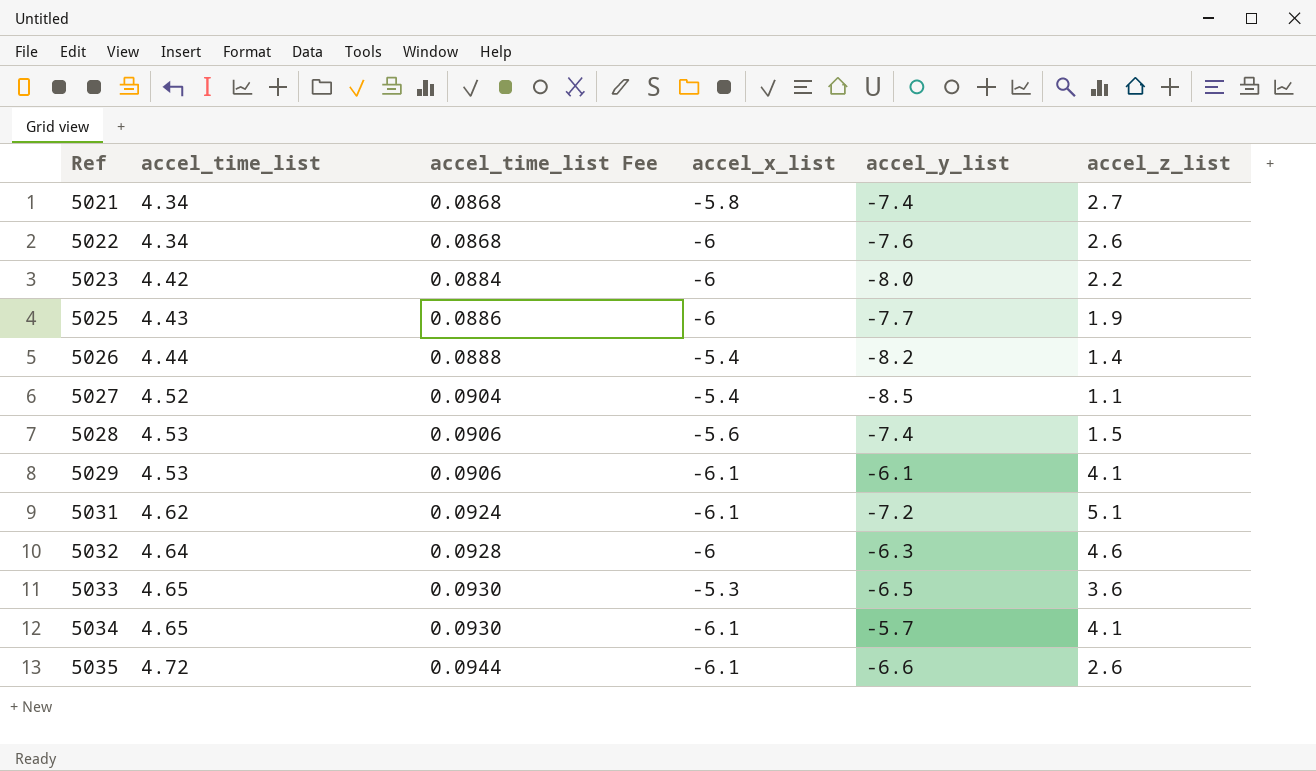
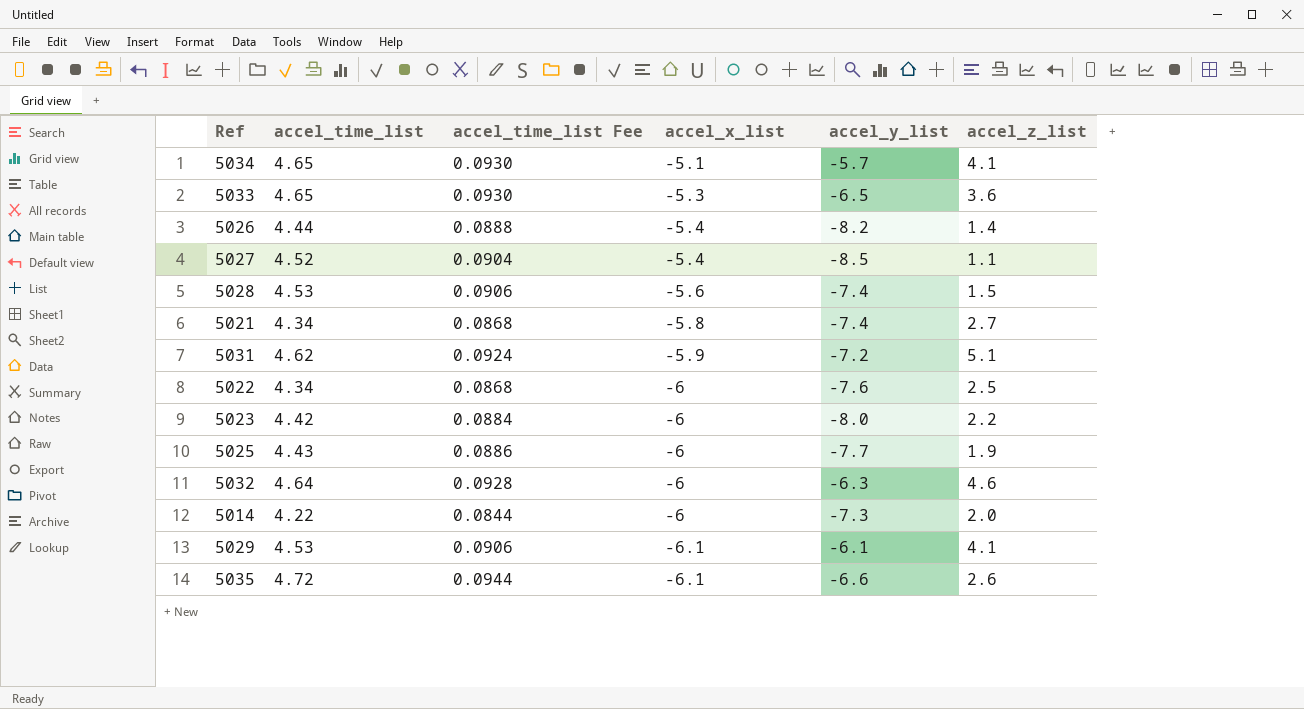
row order: Ref ascending -> accel_x_list descending
5034 | accel_x_list: -6.1 -> -5.1
5031 | accel_x_list: -6.1 -> -5.9
5022 | accel_z_list: 2.6 -> 2.5
row 5014: none -> 4.22 | 0.0844 | -6 | -7.3 | 2.0

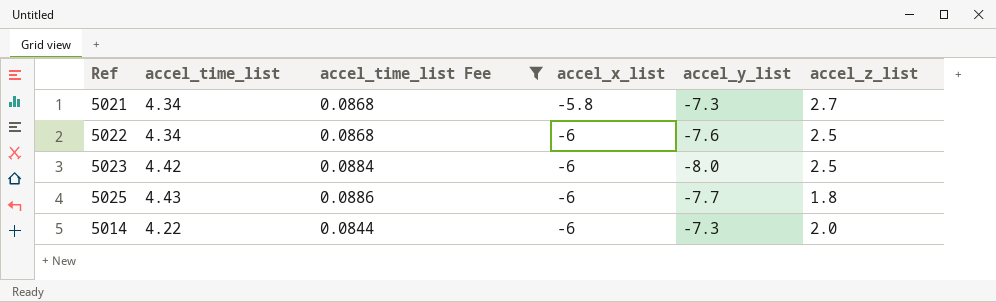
filter: none -> accel_time_list Fee <= 0.0886
5021 | accel_y_list: -7.4 -> -7.3
5023 | accel_z_list: 2.2 -> 2.5
5025 | accel_z_list: 1.9 -> 1.8

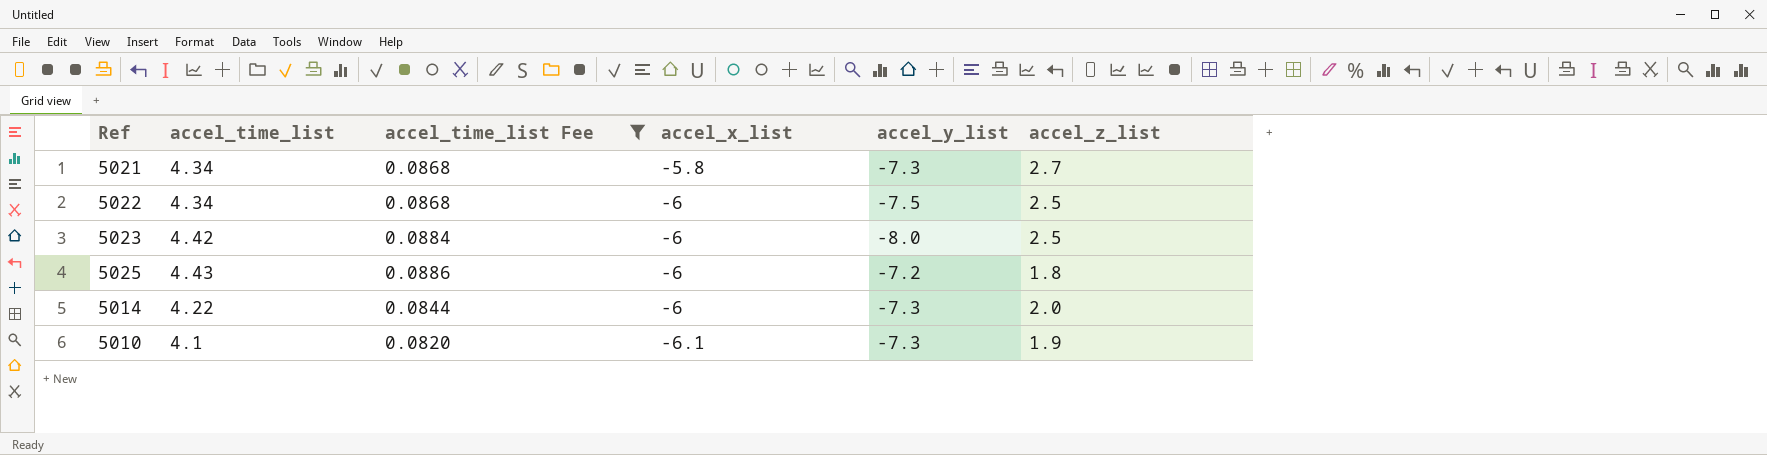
5022 | accel_y_list: -7.6 -> -7.5
5025 | accel_y_list: -7.7 -> -7.2
row 5010: none -> 4.1 | 0.0820 | -6.1 | -7.3 | 1.9

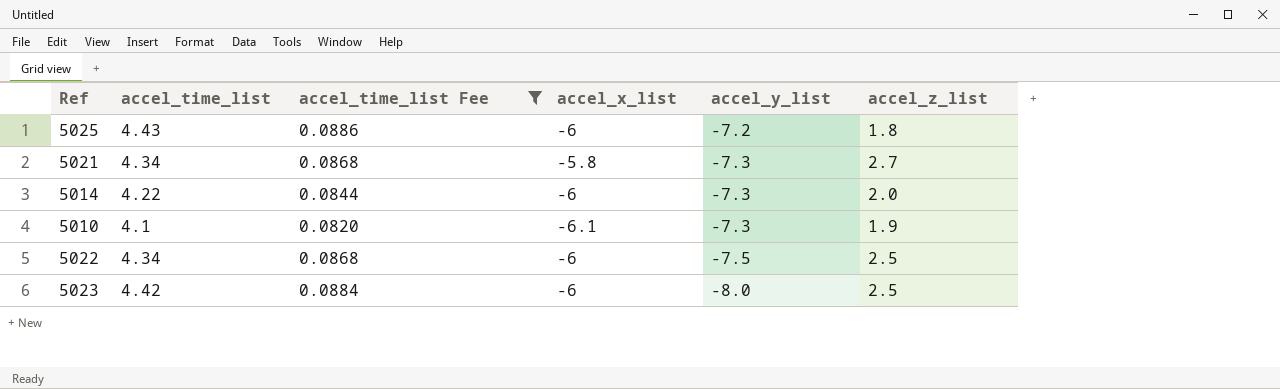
row order: accel_x_list descending -> accel_y_list descending

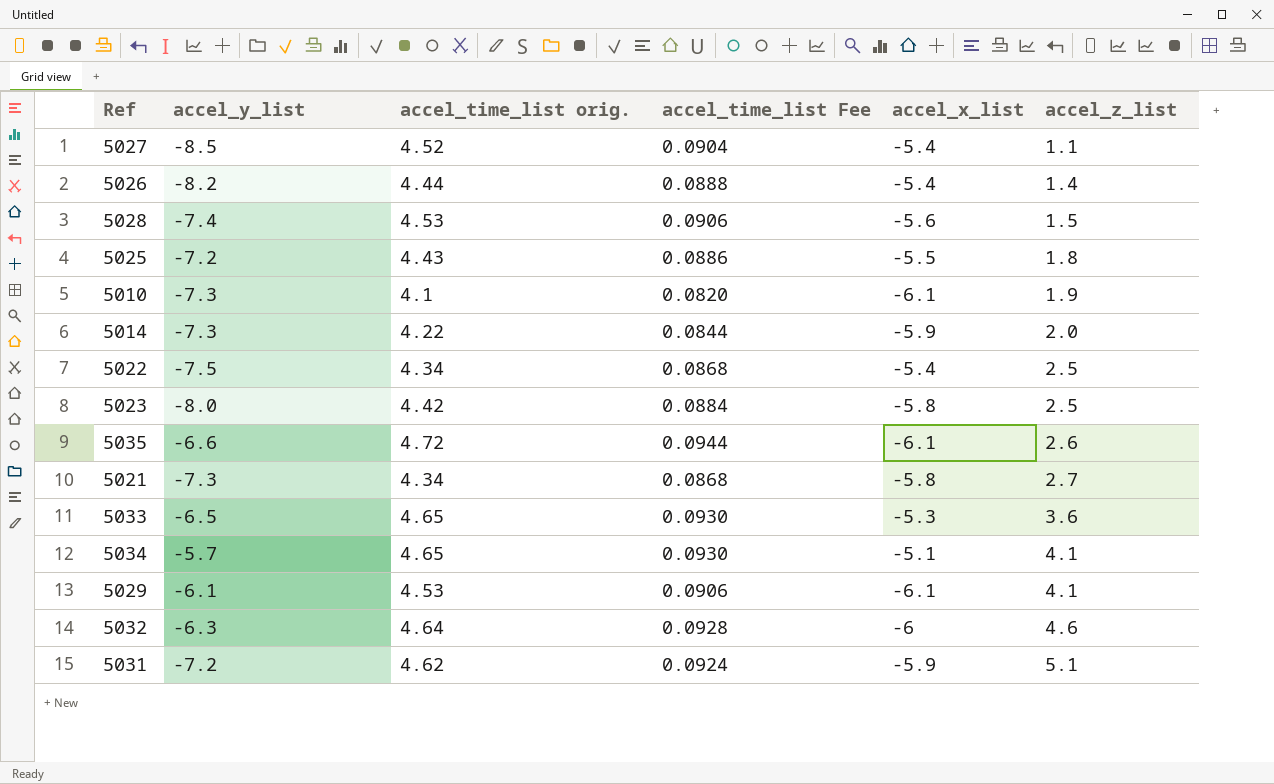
filter: accel_time_list Fee <= 0.0886 -> none
row order: accel_y_list descending -> accel_z_list ascending
column accel_y_list | position: 5 -> 2
column name: accel_time_list -> accel_time_list orig.
5025 | accel_x_list: -6 -> -5.5
5014 | accel_x_list: -6 -> -5.9
5022 | accel_x_list: -6 -> -5.4
5023 | accel_x_list: -6 -> -5.8

